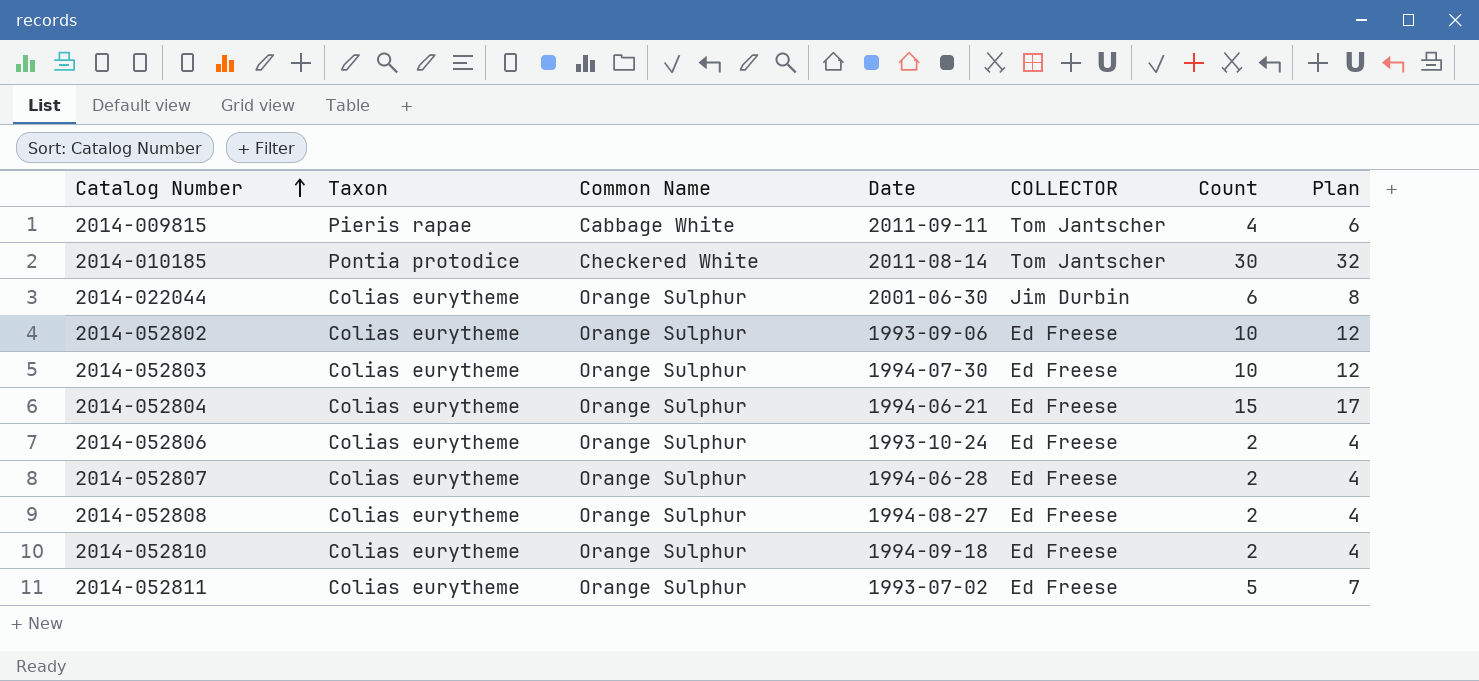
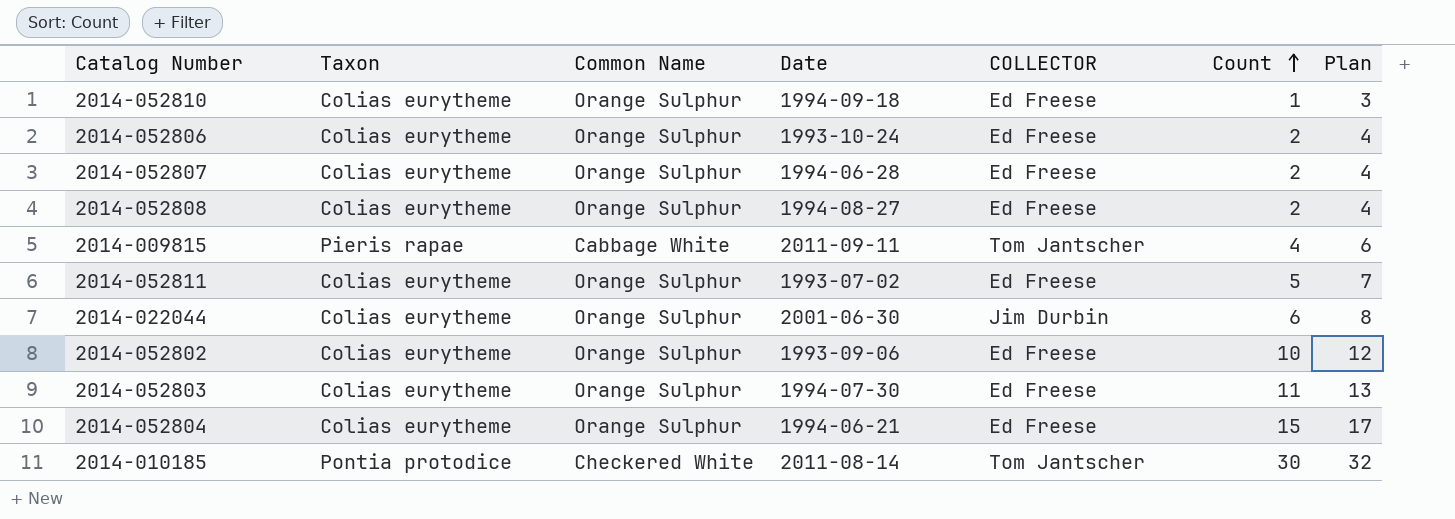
row order: Catalog Number ascending -> Count ascending
2014-052810 | Count: 2 -> 1
2014-052810 | Plan: 4 -> 3
2014-052803 | Count: 10 -> 11
2014-052803 | Plan: 12 -> 13

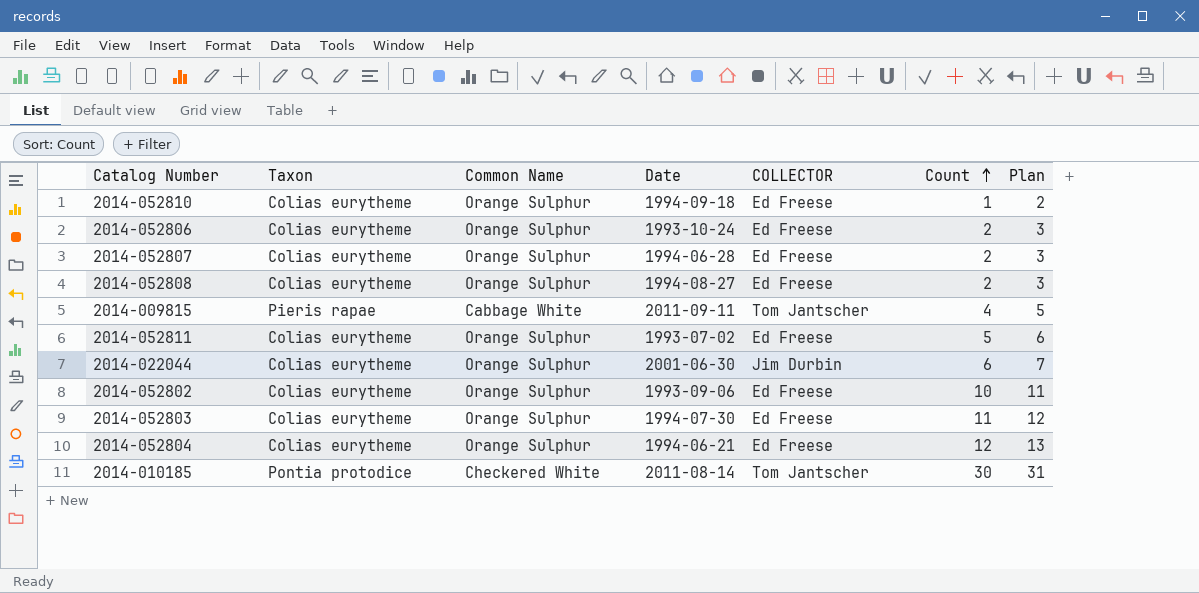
column Plan | formula: [Count] + 2 -> [Count] + 1
2014-052804 | Count: 15 -> 12

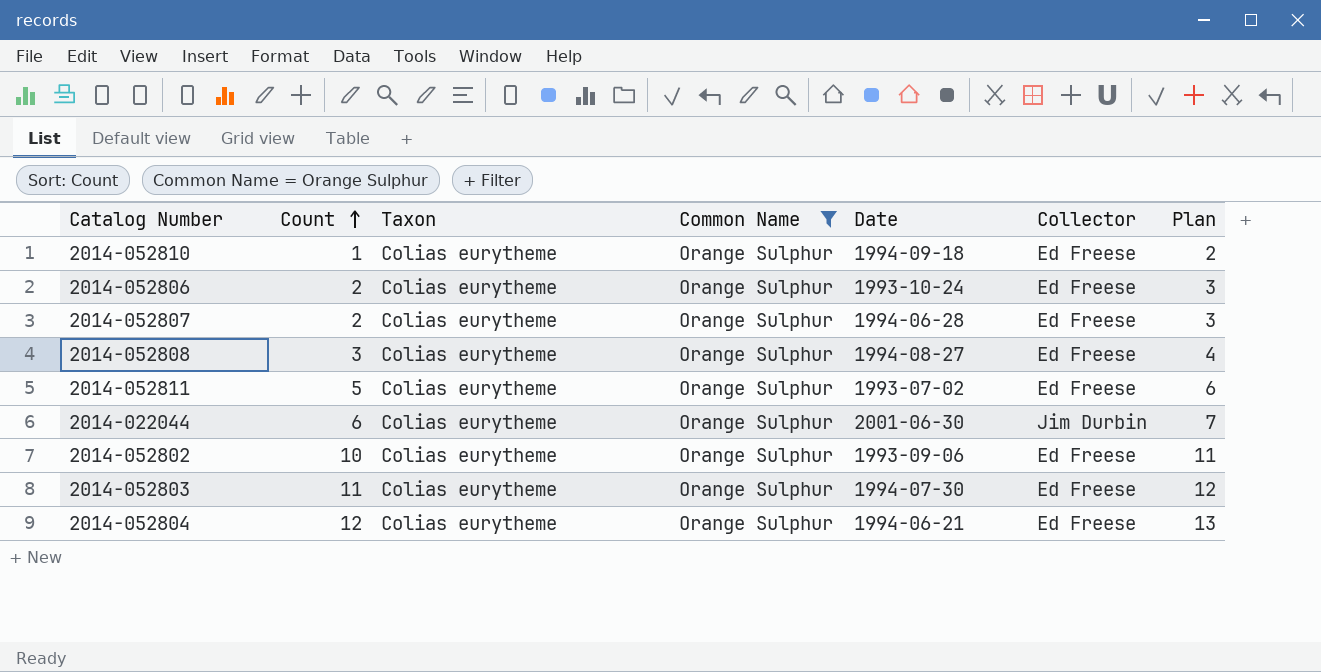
filter: none -> Common Name = Orange Sulphur
column Count | position: 6 -> 2
column name: COLLECTOR -> Collector
2014-052808 | Count: 2 -> 3
2014-052808 | Plan: 3 -> 4

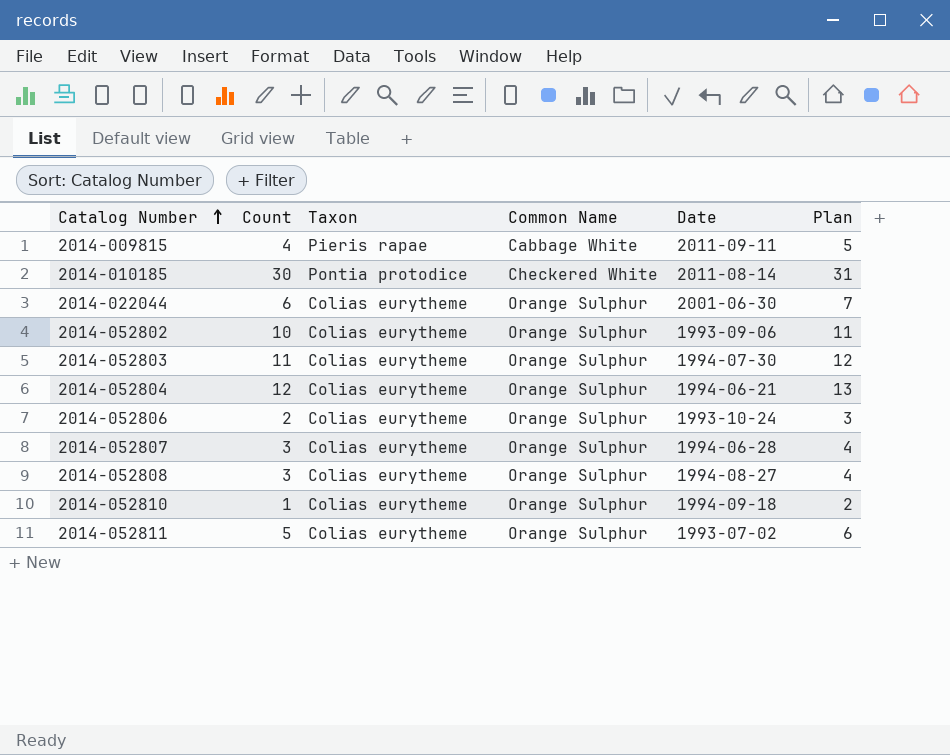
filter: Common Name = Orange Sulphur -> none
row order: Count ascending -> Catalog Number ascending
column Collector | position: 6 -> none
2014-052807 | Count: 2 -> 3
2014-052807 | Plan: 3 -> 4

